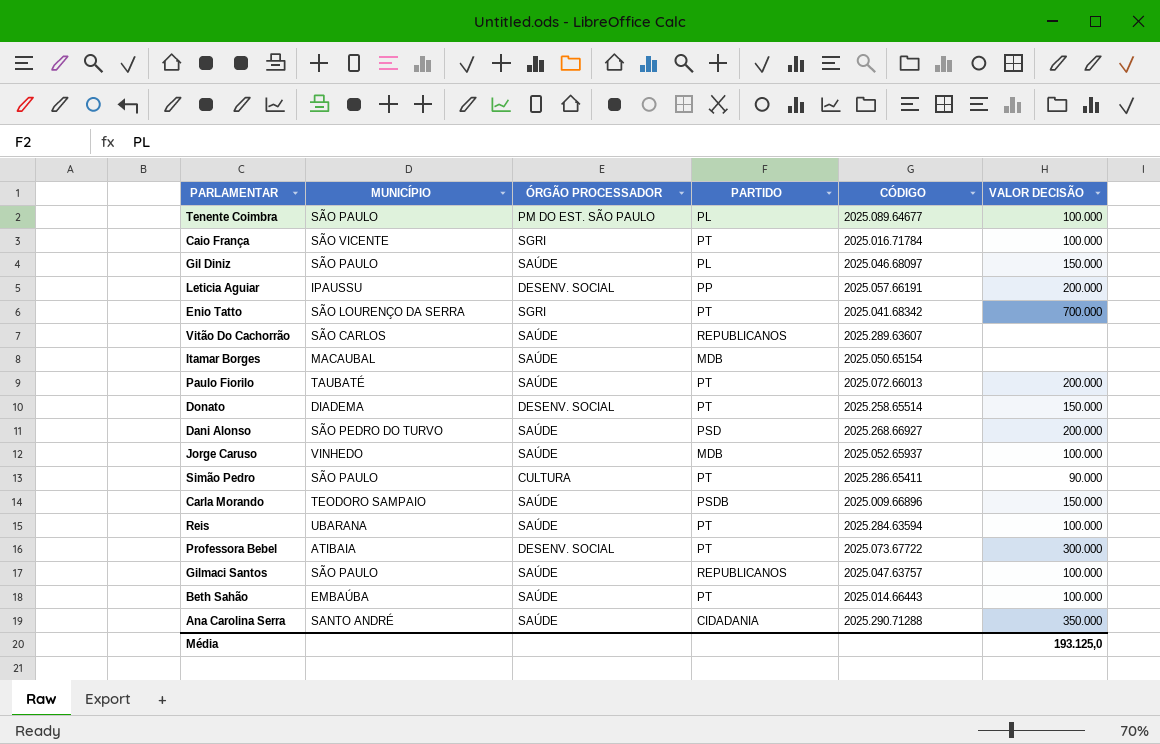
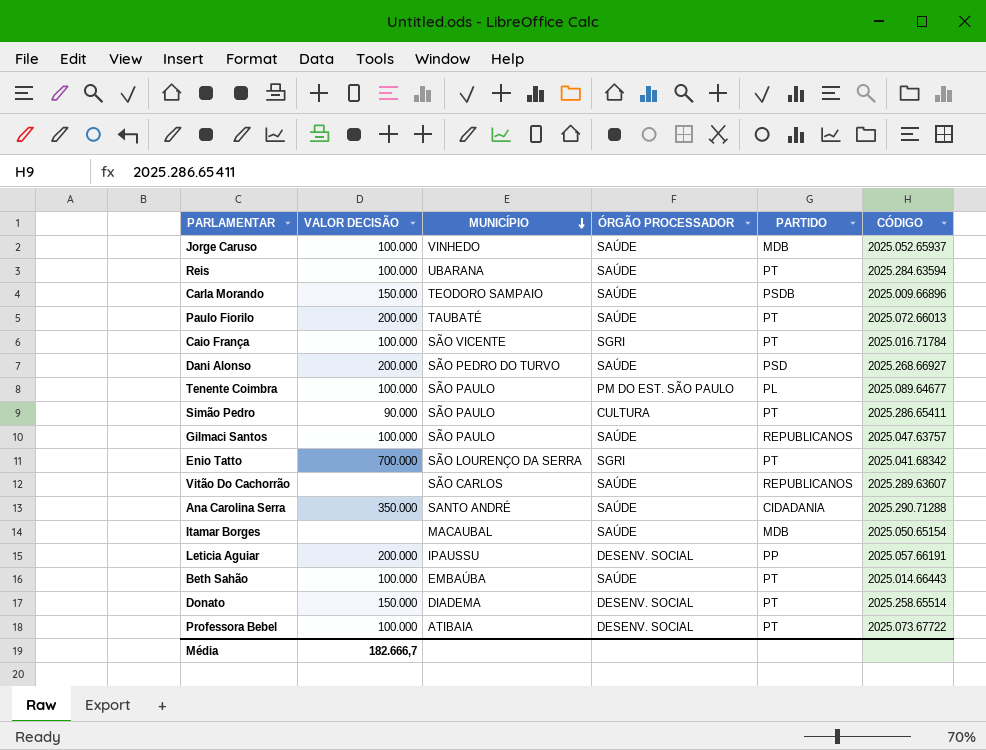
row order: none -> MUNICÍPIO descending
column VALOR DECISÃO | position: 6 -> 2
row Gil Diniz: SÃO PAULO | SAÚDE | PL | 2025.046.68097 | 150.000 -> none
Professora Bebel | VALOR DECISÃO: 300.000 -> 100.000
Média | VALOR DECISÃO: 193.125,0 -> 182.666,7

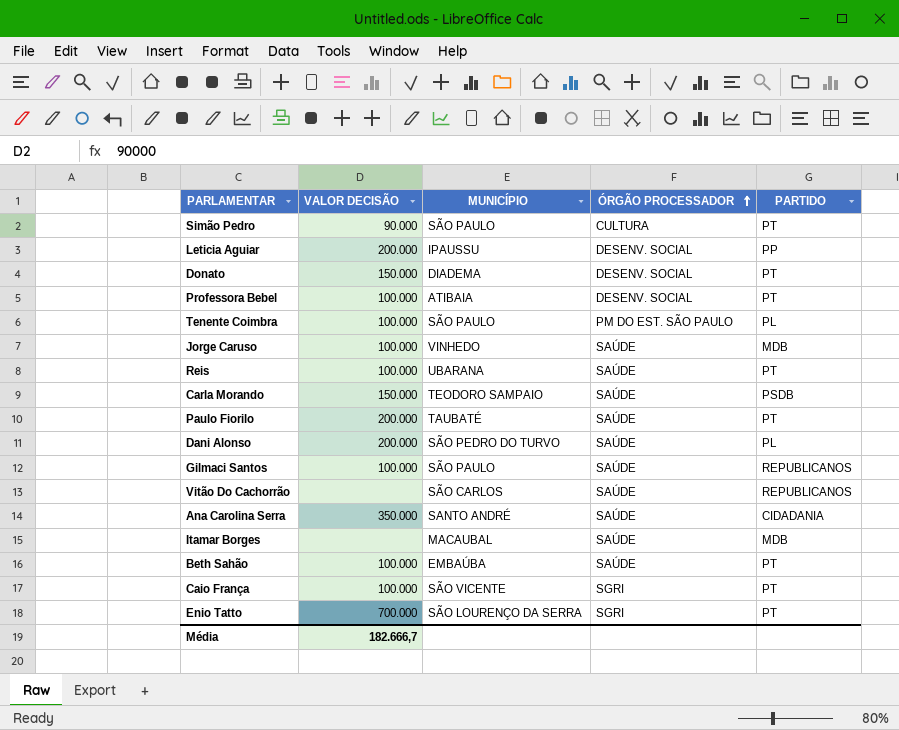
row order: MUNICÍPIO descending -> ÓRGÃO PROCESSADOR ascending
column CÓDIGO | position: 6 -> none
Dani Alonso | PARTIDO: PSD -> PL

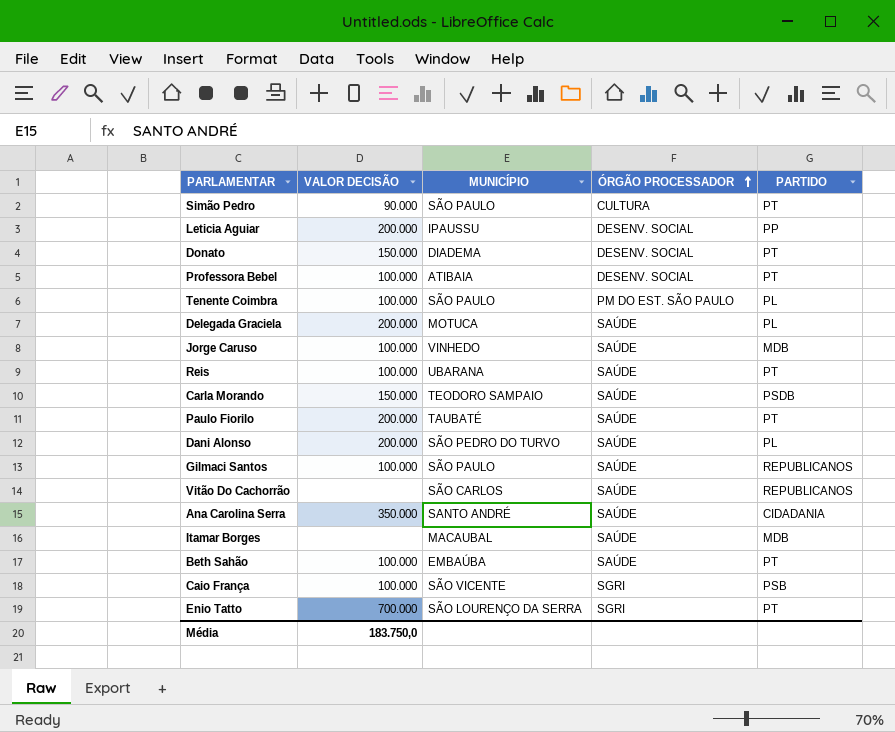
row Delegada Graciela: none -> 200.000 | MOTUCA | SAÚDE | PL
Caio França | PARTIDO: PT -> PSB
Média | VALOR DECISÃO: 182.666,7 -> 183.750,0

